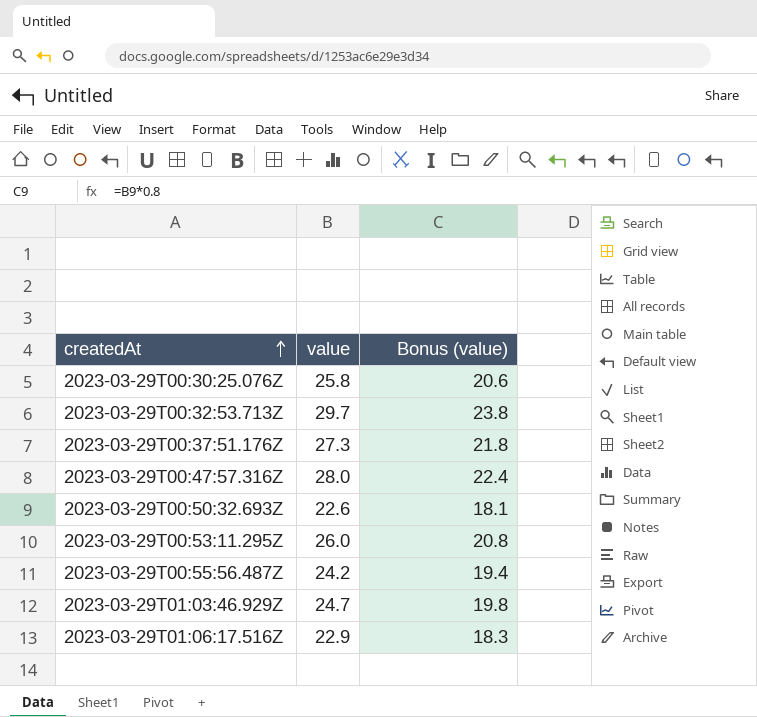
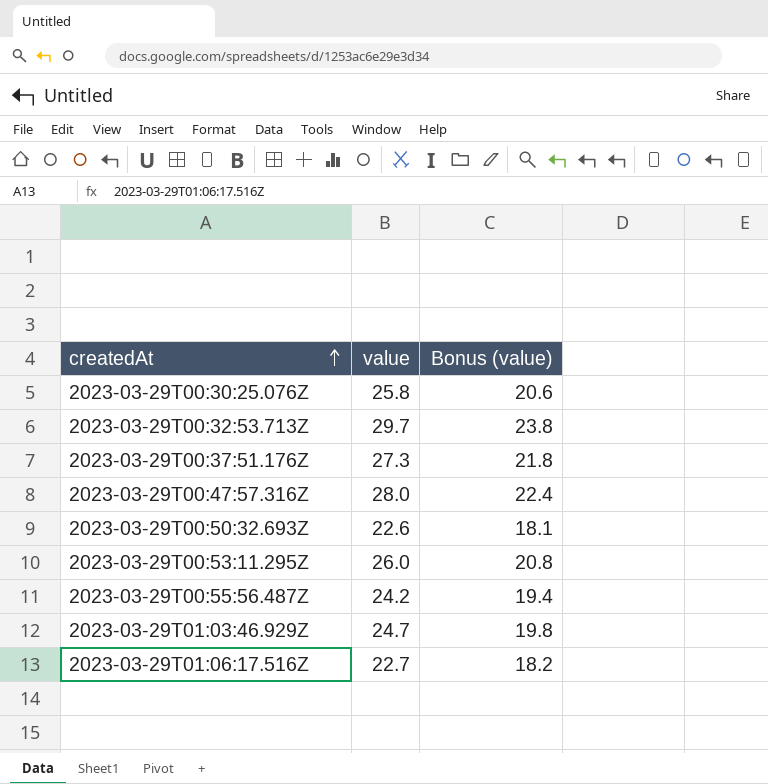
2023-03-29T01:06:17.516Z | value: 22.9 -> 22.7
2023-03-29T01:06:17.516Z | Bonus (value): 18.3 -> 18.2

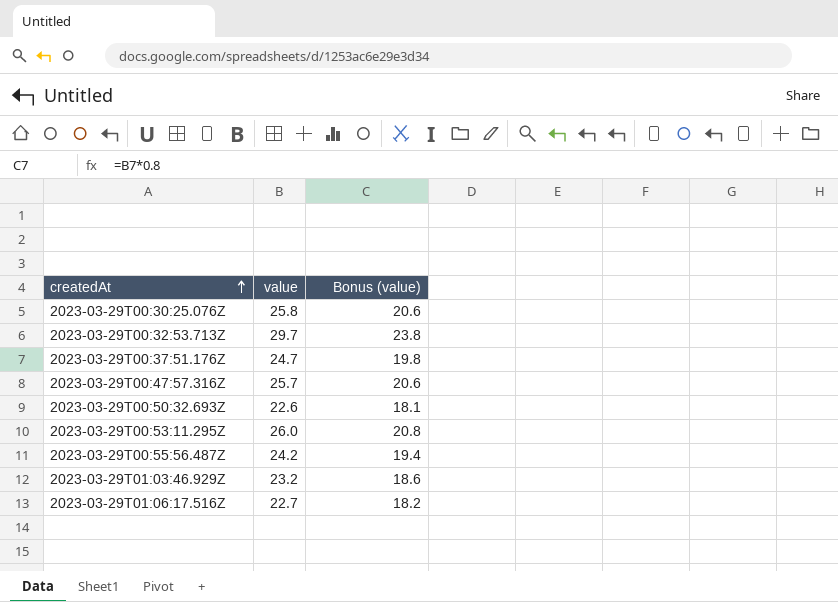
2023-03-29T00:37:51.176Z | value: 27.3 -> 24.7
2023-03-29T00:37:51.176Z | Bonus (value): 21.8 -> 19.8
2023-03-29T00:47:57.316Z | value: 28.0 -> 25.7
2023-03-29T00:47:57.316Z | Bonus (value): 22.4 -> 20.6
2023-03-29T01:03:46.929Z | value: 24.7 -> 23.2
2023-03-29T01:03:46.929Z | Bonus (value): 19.8 -> 18.6

